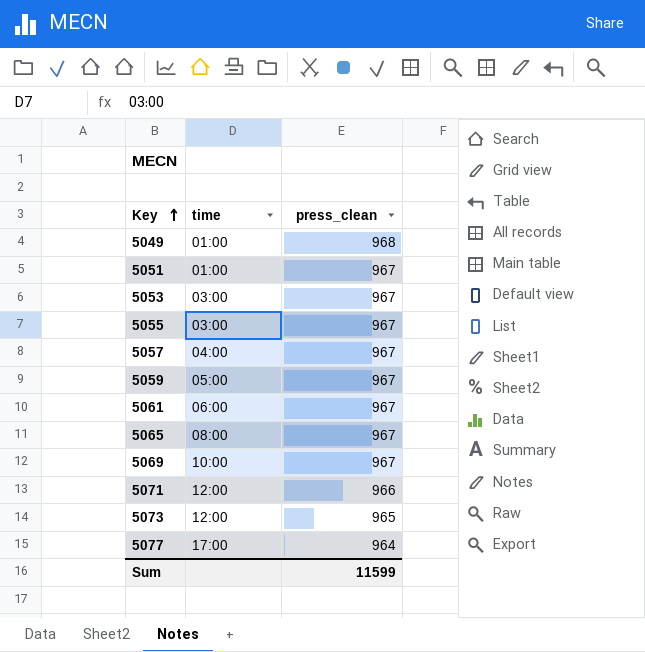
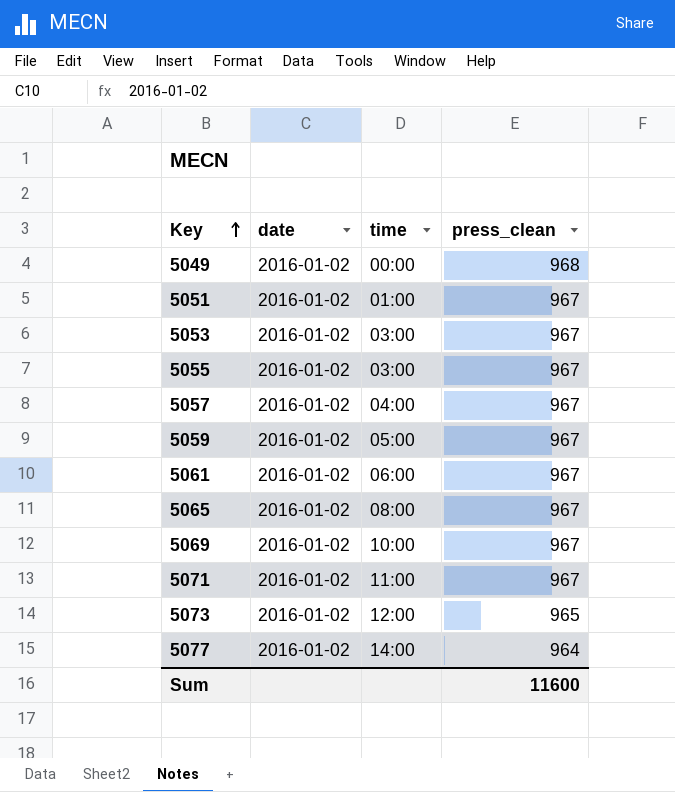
column date | position: none -> 2
5049 | time: 01:00 -> 00:00
5071 | time: 12:00 -> 11:00
5071 | press_clean: 966 -> 967
5077 | time: 17:00 -> 14:00
Sum | press_clean: 11599 -> 11600

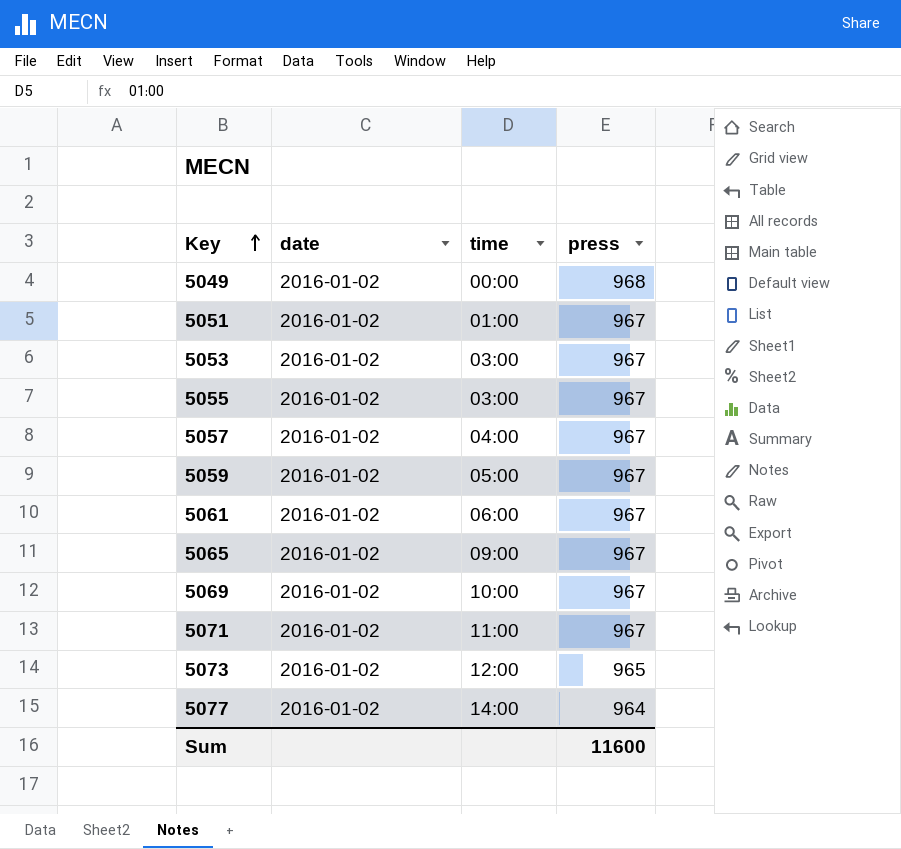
column name: press_clean -> press
5065 | time: 08:00 -> 09:00

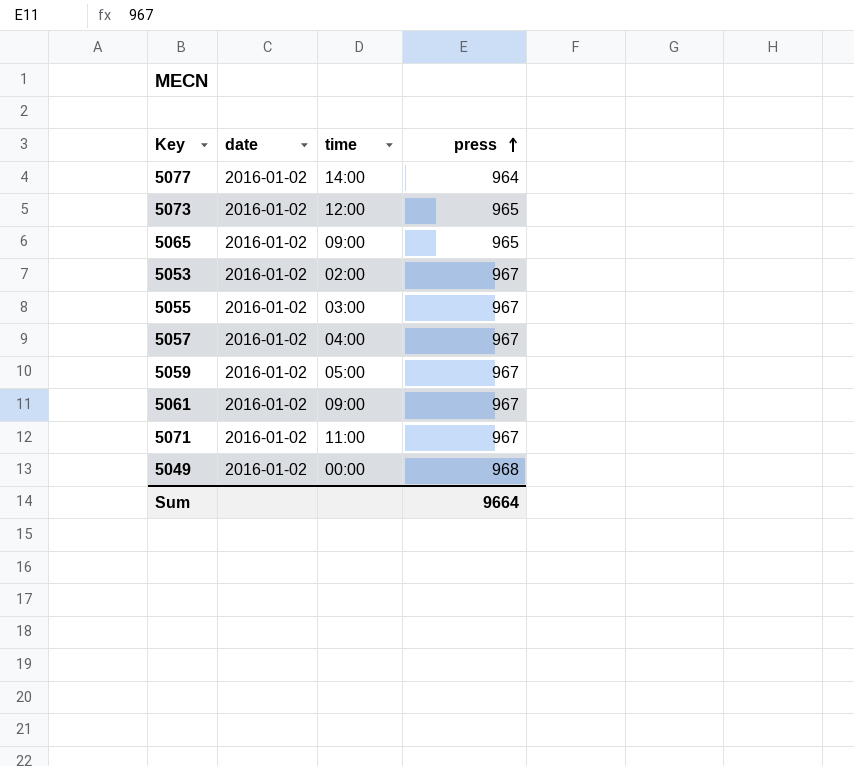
row order: Key ascending -> press ascending
row 5051: 2016-01-02 | 01:00 | 967 -> none
row 5069: 2016-01-02 | 10:00 | 967 -> none
5065 | press: 967 -> 965
5053 | time: 03:00 -> 02:00
5061 | time: 06:00 -> 09:00
Sum | press: 11600 -> 9664

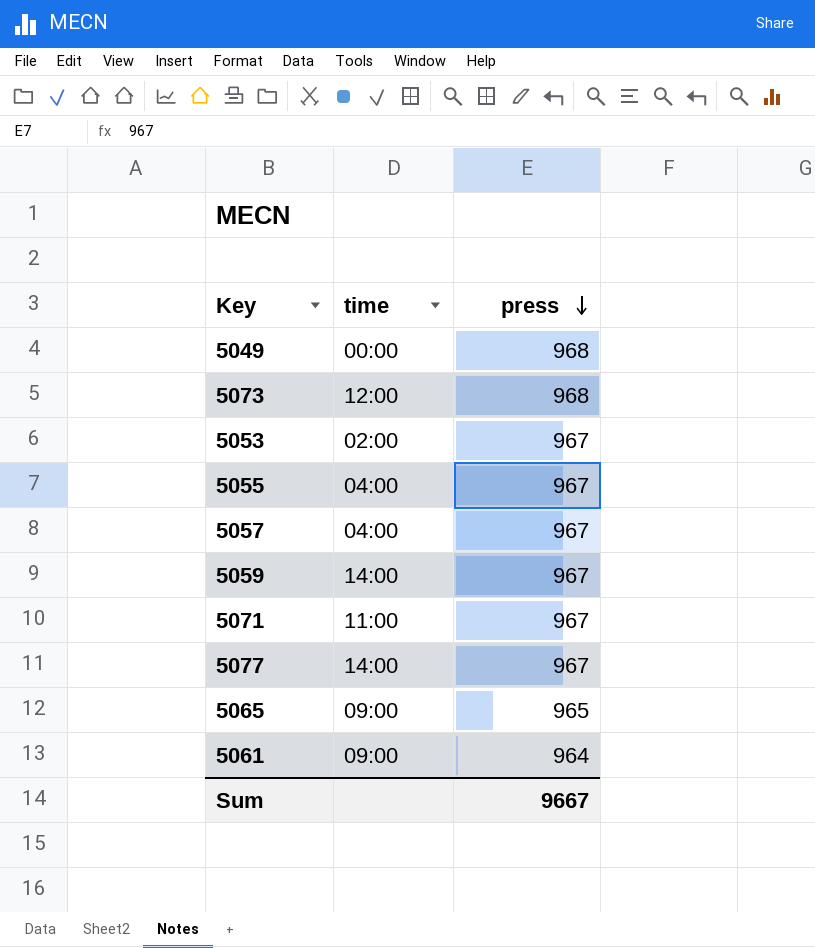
row order: press ascending -> press descending
column date | position: 2 -> none
5073 | press: 965 -> 968
5055 | time: 03:00 -> 04:00
5059 | time: 05:00 -> 14:00
5077 | press: 964 -> 967
5061 | press: 967 -> 964
Sum | press: 9664 -> 9667

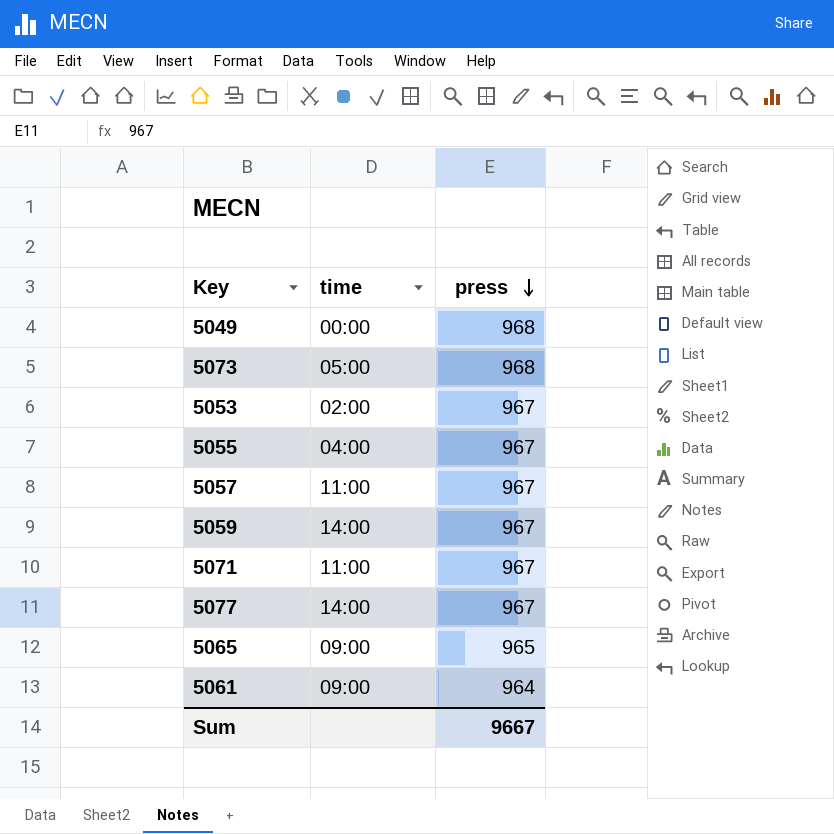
5073 | time: 12:00 -> 05:00
5057 | time: 04:00 -> 11:00

